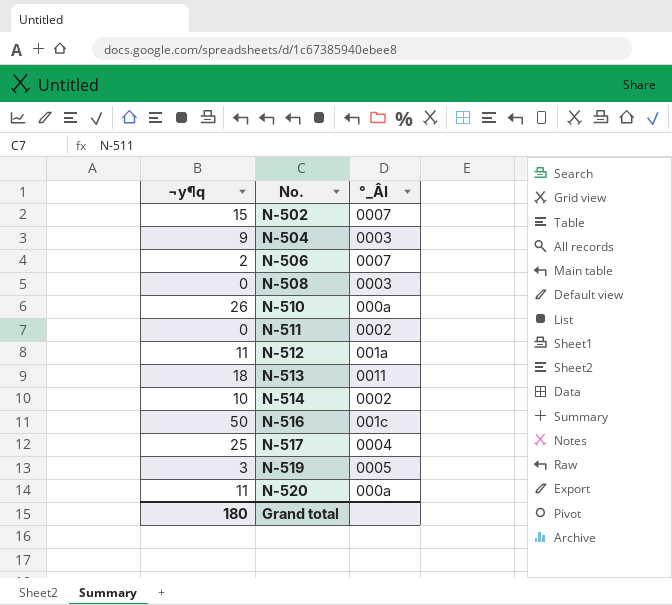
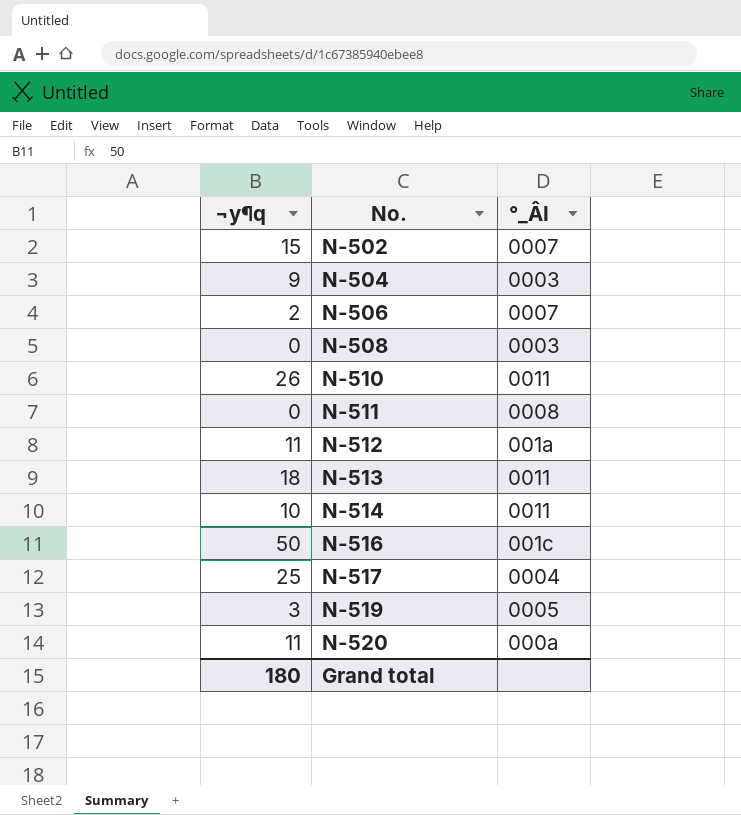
N-510 | °_ÂI: 000a -> 0011
N-511 | °_ÂI: 0002 -> 0008
N-514 | °_ÂI: 0002 -> 0011

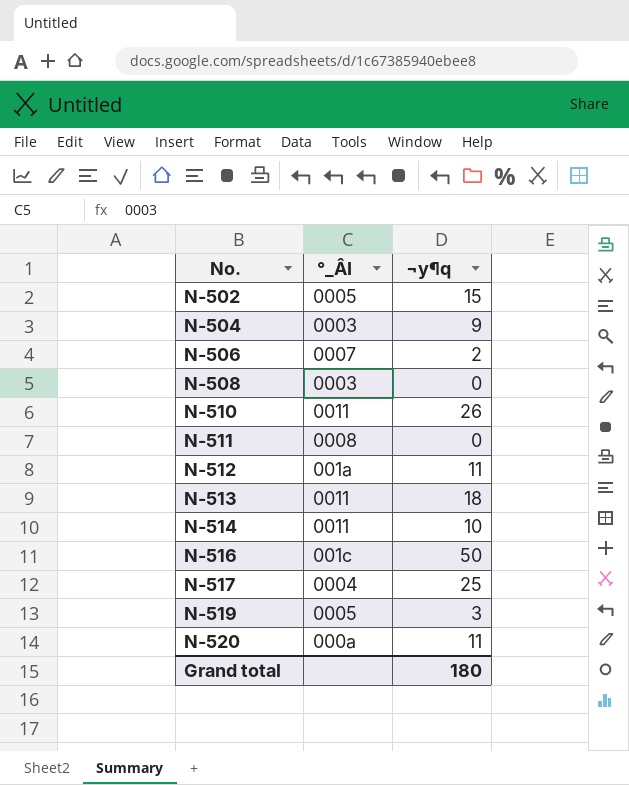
column ¬y¶q | position: 1 -> 3
N-502 | °_ÂI: 0007 -> 0005

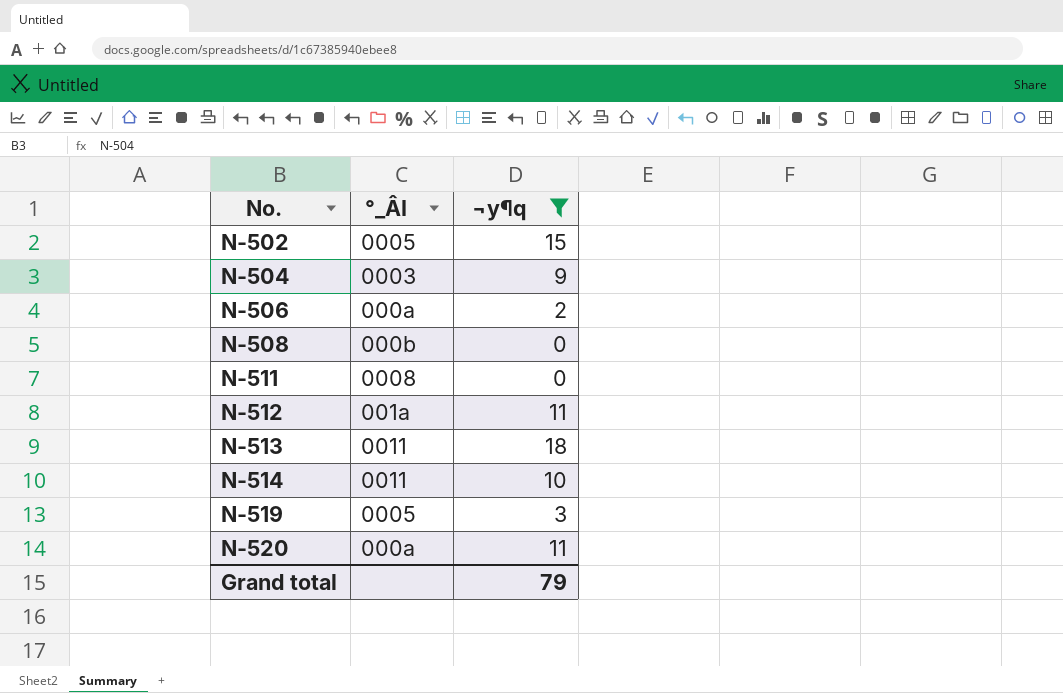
filter: none -> ¬y¶q <= 18
N-506 | °_ÂI: 0007 -> 000a
N-508 | °_ÂI: 0003 -> 000b
Grand total | ¬y¶q: 180 -> 79

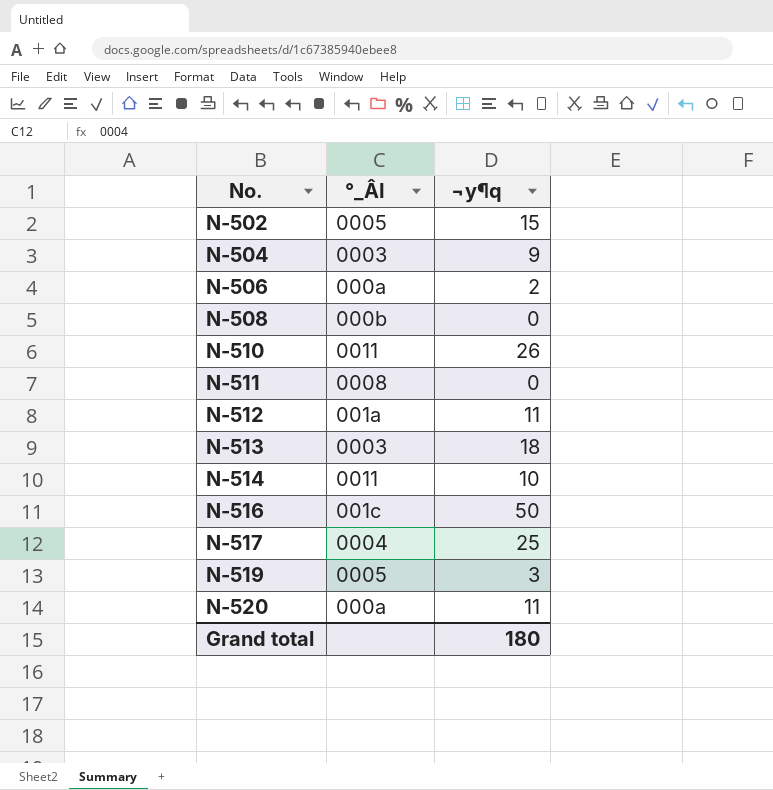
filter: ¬y¶q <= 18 -> none
N-513 | °_ÂI: 0011 -> 0003
Grand total | ¬y¶q: 79 -> 180

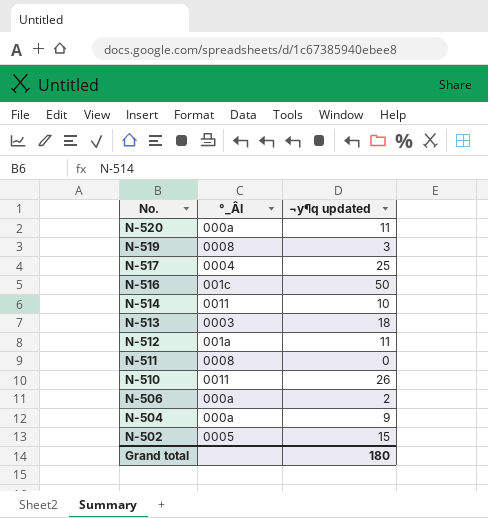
row order: No. ascending -> No. descending
column name: ¬y¶q -> ¬y¶q updated
row N-508: 000b | 0 -> none
N-519 | °_ÂI: 0005 -> 0008
N-504 | °_ÂI: 0003 -> 000a

